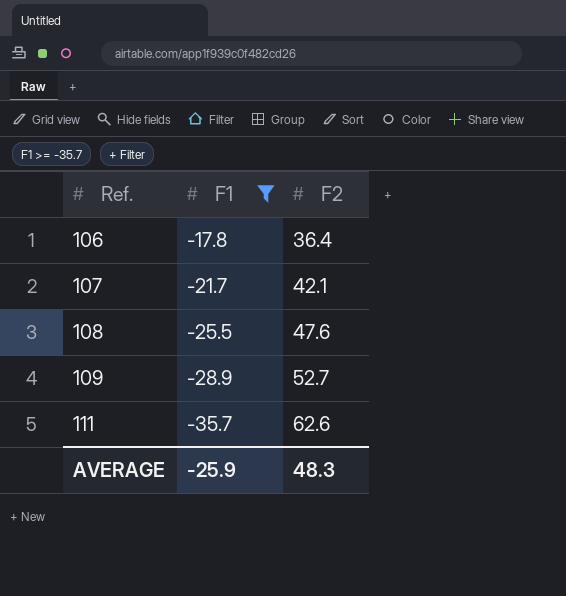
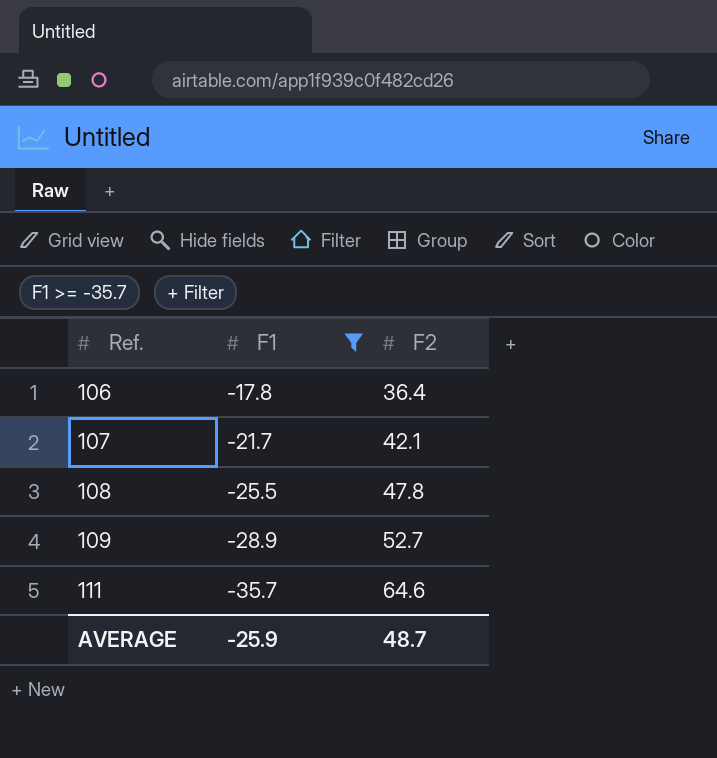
108 | F2: 47.6 -> 47.8
111 | F2: 62.6 -> 64.6
AVERAGE | F2: 48.3 -> 48.7

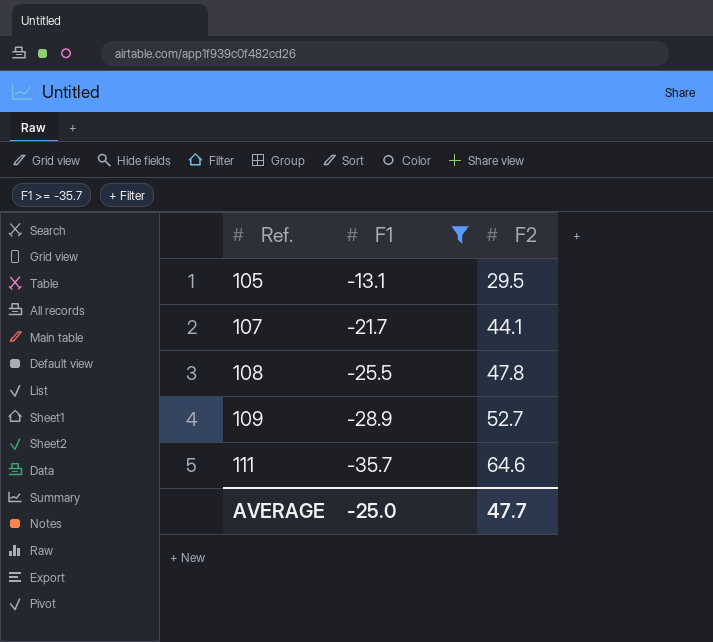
row 106: -17.8 | 36.4 -> none
row 105: none -> -13.1 | 29.5
107 | F2: 42.1 -> 44.1
AVERAGE | F1: -25.9 -> -25.0
AVERAGE | F2: 48.7 -> 47.7

